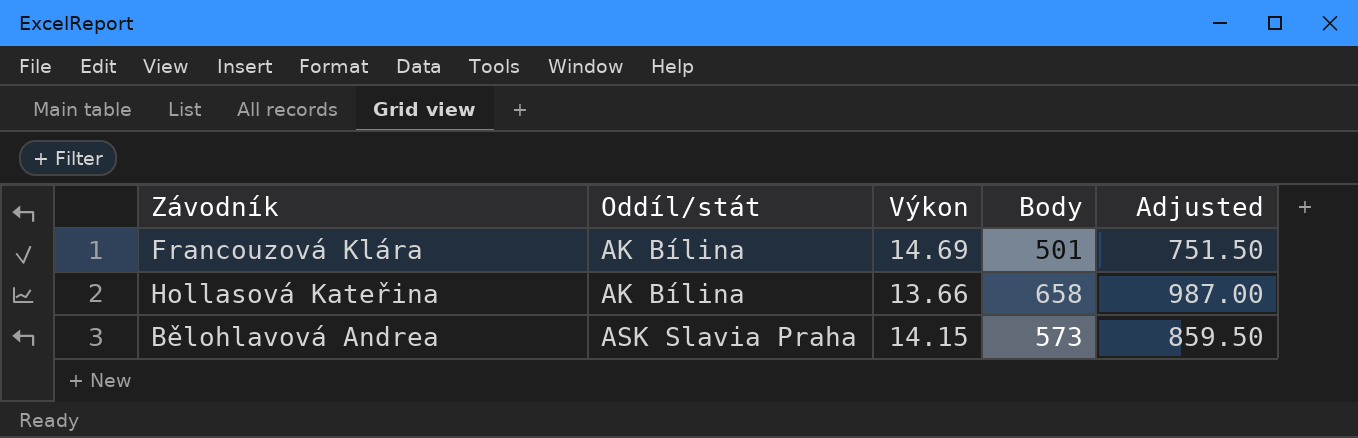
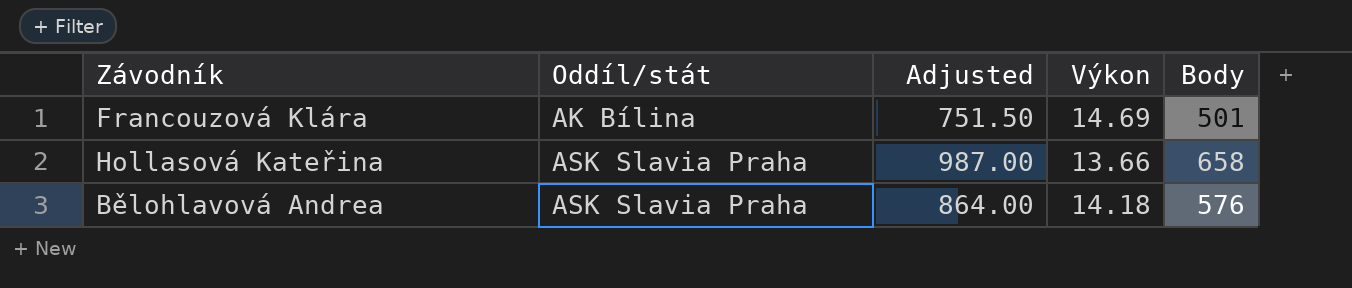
column Adjusted | position: 5 -> 3
Hollasová Kateřina | Oddíl/stát: AK Bílina -> ASK Slavia Praha
Bělohlavová Andrea | Adjusted: 859.50 -> 864.00
Bělohlavová Andrea | Výkon: 14.15 -> 14.18
Bělohlavová Andrea | Body: 573 -> 576

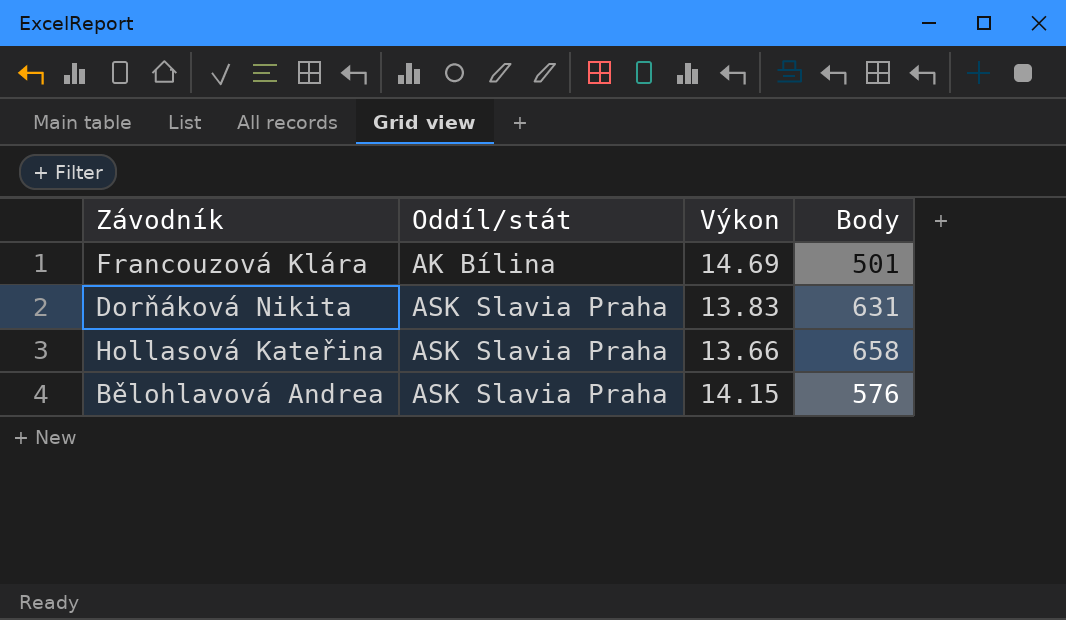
column Adjusted | formula: [Body] * 1.5 -> none
row Dorňáková Nikita: none -> ASK Slavia Praha | 13.83 | 631
Bělohlavová Andrea | Výkon: 14.18 -> 14.15

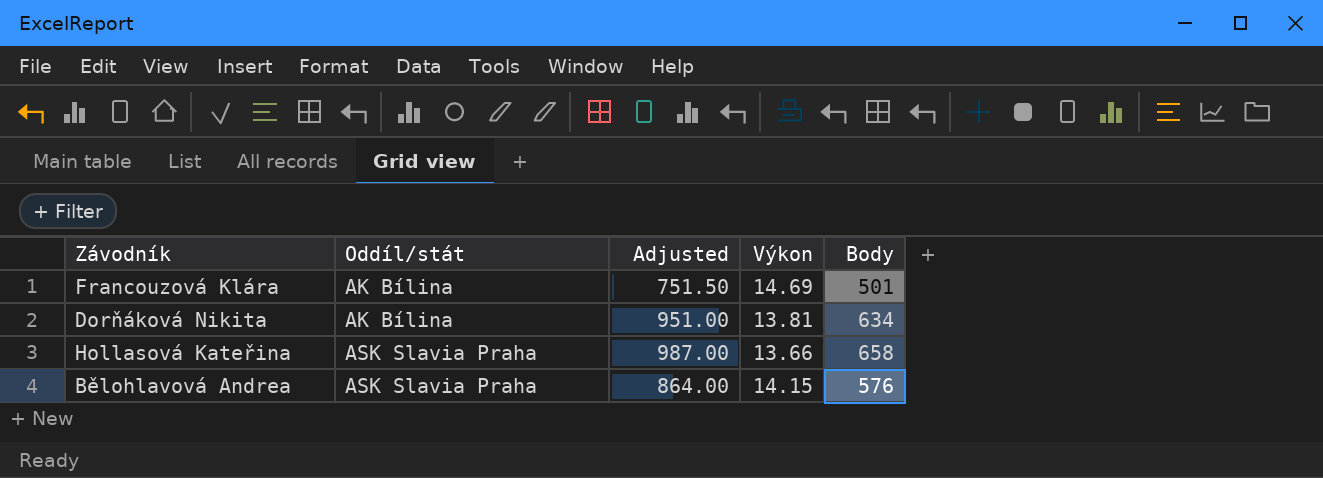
column Adjusted | formula: none -> [Body] * 1.5
Dorňáková Nikita | Oddíl/stát: ASK Slavia Praha -> AK Bílina
Dorňáková Nikita | Výkon: 13.83 -> 13.81
Dorňáková Nikita | Body: 631 -> 634

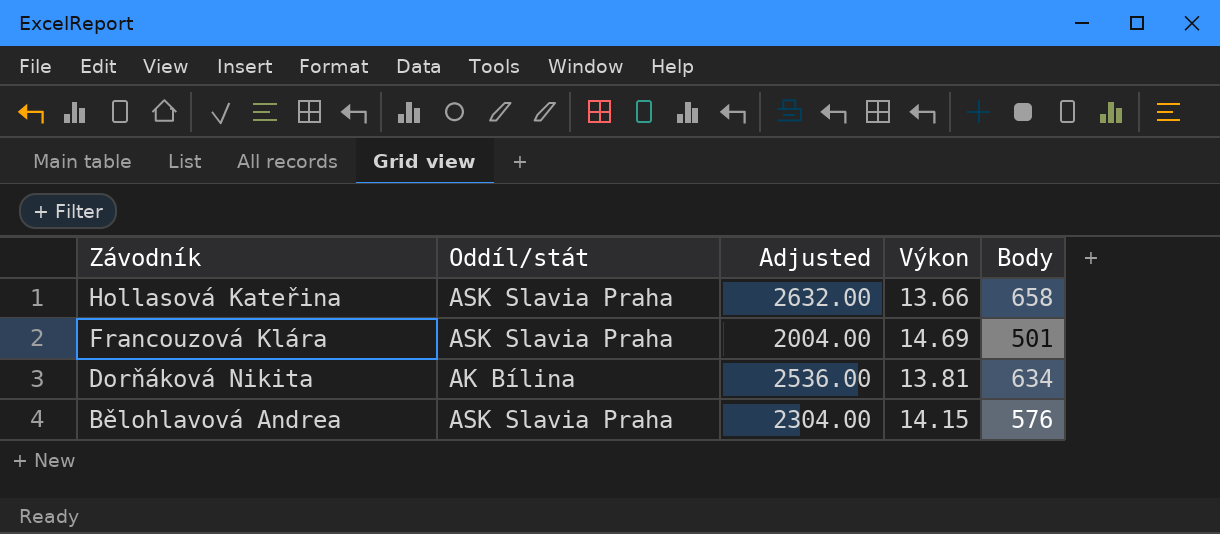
row order: Oddíl/stát ascending -> Závodník descending
column Adjusted | formula: [Body] * 1.5 -> [Body] * 4
Francouzová Klára | Oddíl/stát: AK Bílina -> ASK Slavia Praha

